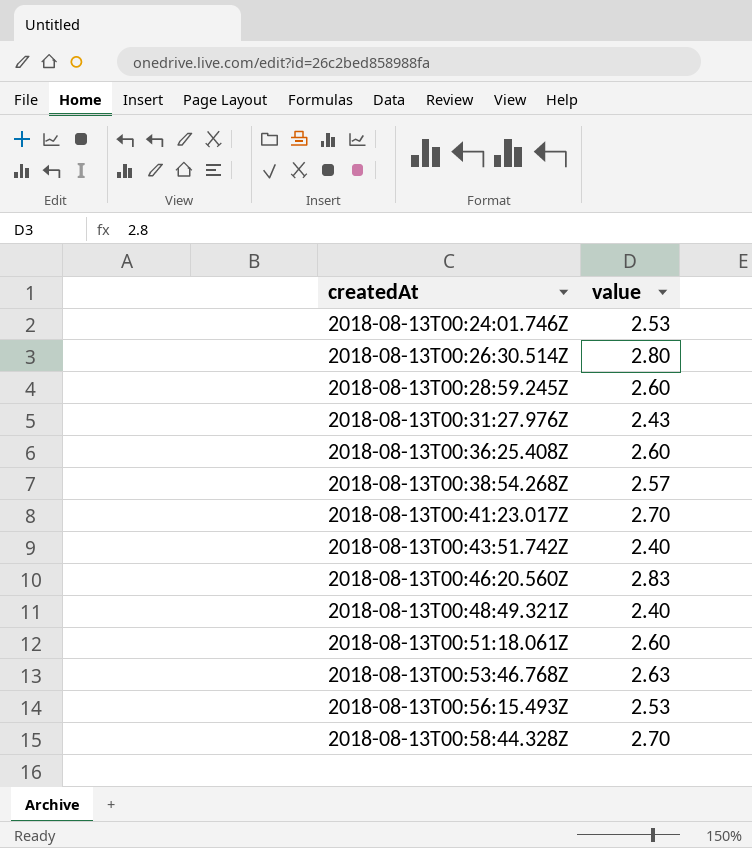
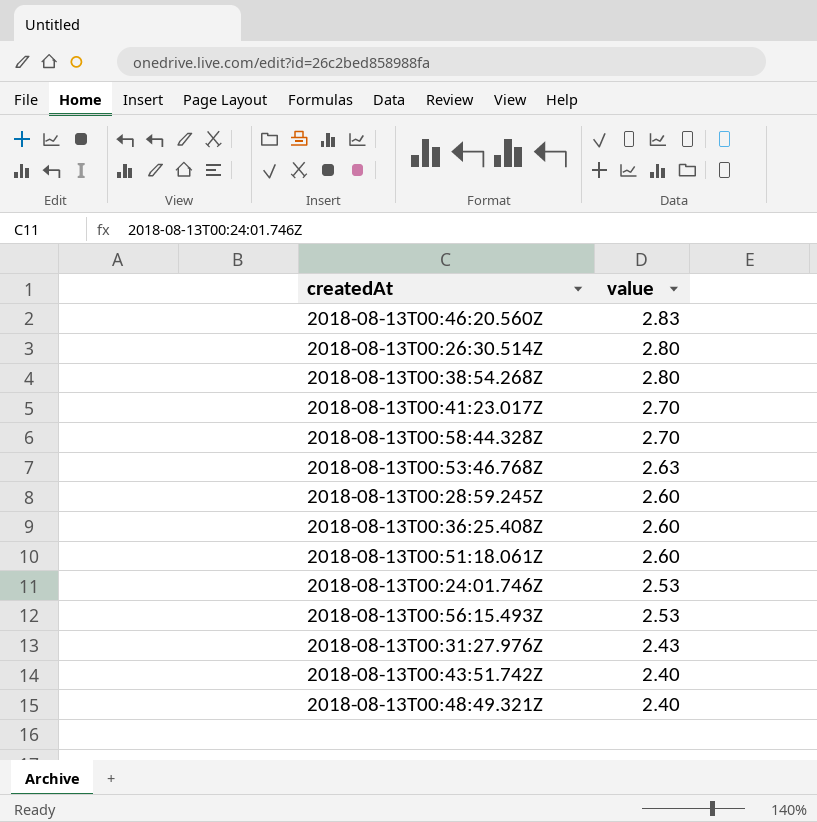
row order: createdAt ascending -> value descending
2018-08-13T00:38:54.268Z | value: 2.57 -> 2.80

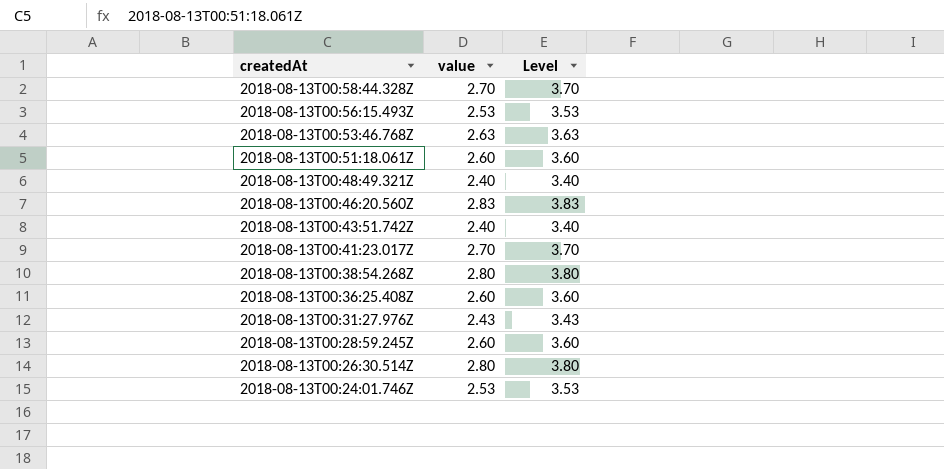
row order: value descending -> createdAt descending
column Level | formula: none -> [value] + 1

